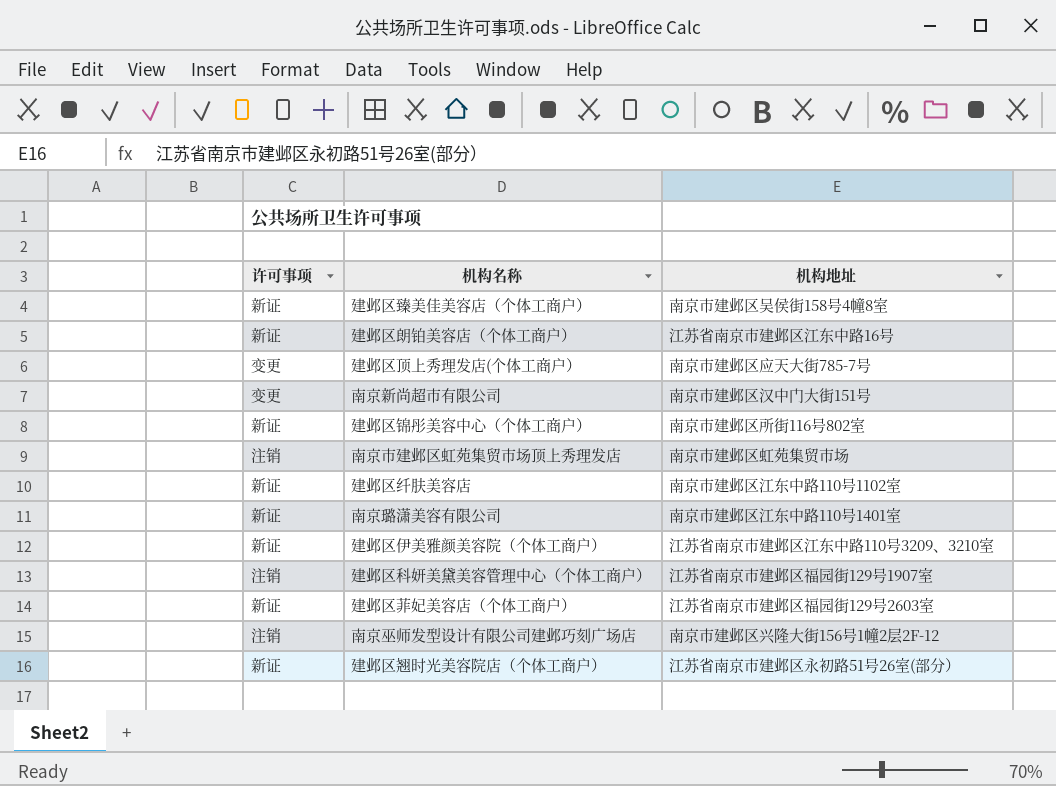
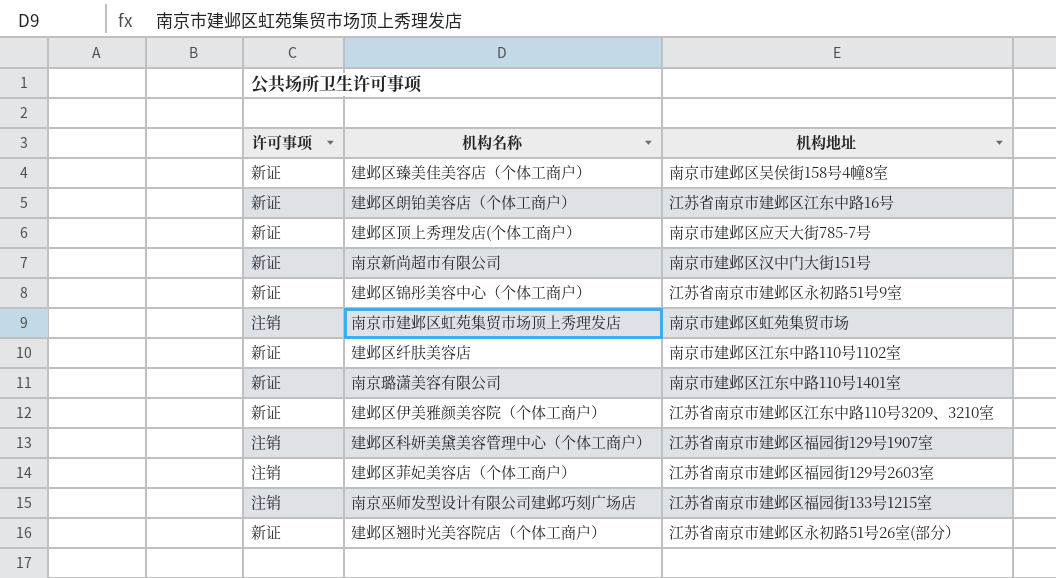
建邺区顶上秀理发店(个体工商户） | 许可事项: 变更 -> 新证
南京新尚超市有限公司 | 许可事项: 变更 -> 新证
建邺区锦彤美容中心（个体工商户） | 机构地址: 南京市建邺区所街116号802室 -> 江苏省南京市建邺区永初路51号9室
建邺区菲妃美容店（个体工商户） | 许可事项: 新证 -> 注销
南京巫师发型设计有限公司建邺巧刻广场店 | 机构地址: 南京市建邺区兴隆大街156号1幢2层2F-12 -> 江苏省南京市建邺区福园街133号1215室

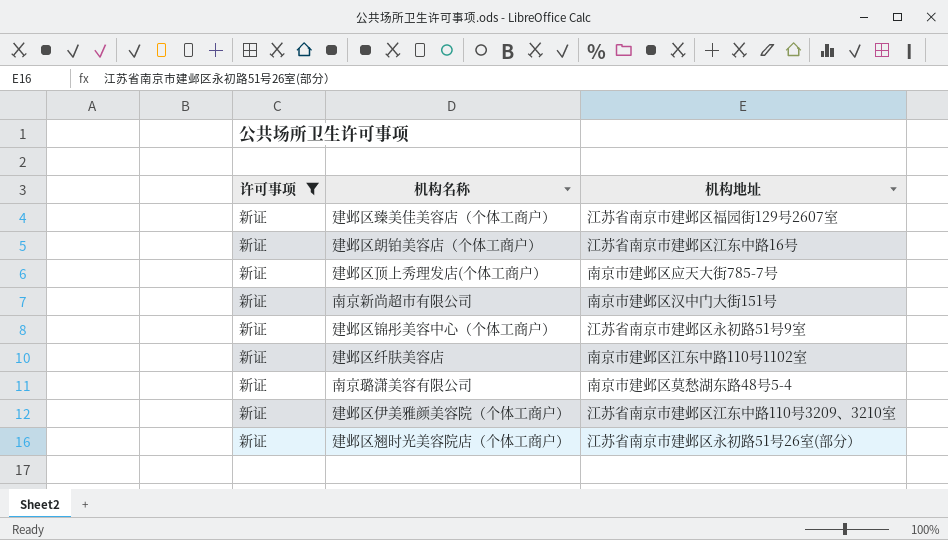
filter: none -> 许可事项 = 新证
建邺区臻美佳美容店（个体工商户） | 机构地址: 南京市建邺区吴侯街158号4幢8室 -> 江苏省南京市建邺区福园街129号2607室
南京璐潇美容有限公司 | 机构地址: 南京市建邺区江东中路110号1401室 -> 南京市建邺区莫愁湖东路48号5-4

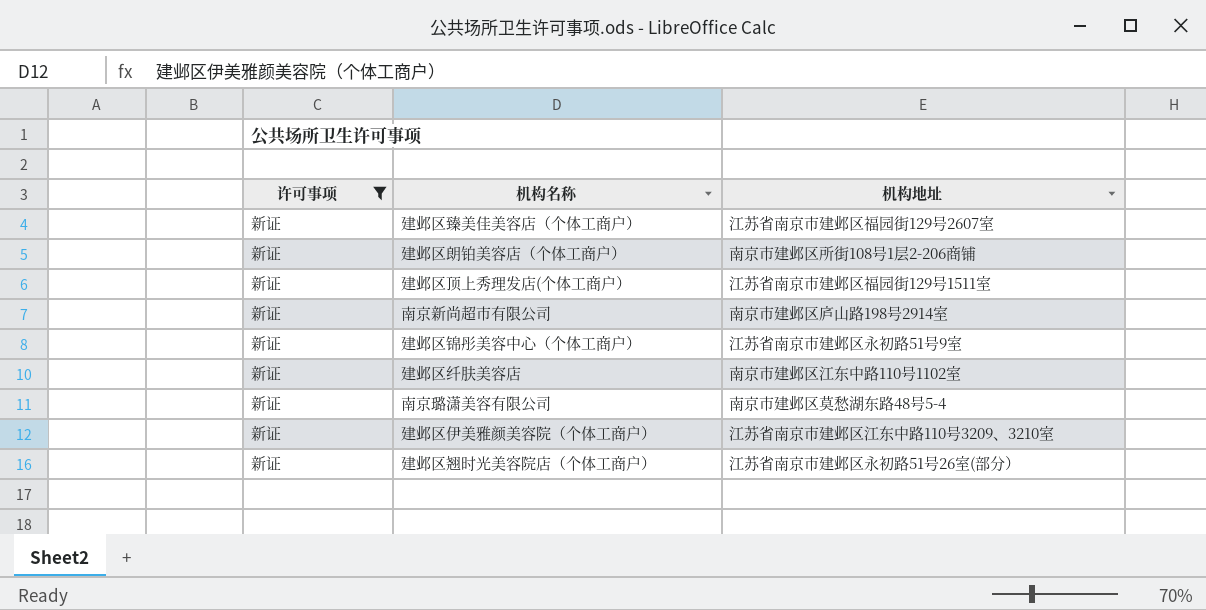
建邺区朗铂美容店（个体工商户） | 机构地址: 江苏省南京市建邺区江东中路16号 -> 南京市建邺区所街108号1层2-206商铺
建邺区顶上秀理发店(个体工商户） | 机构地址: 南京市建邺区应天大街785-7号 -> 江苏省南京市建邺区福园街129号1511室
南京新尚超市有限公司 | 机构地址: 南京市建邺区汉中门大街151号 -> 南京市建邺区庐山路198号2914室

